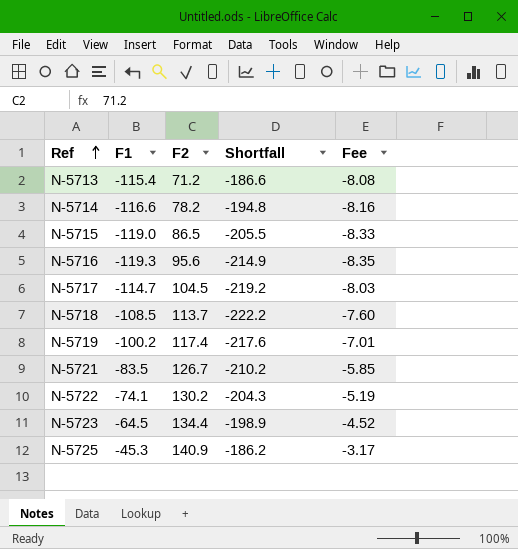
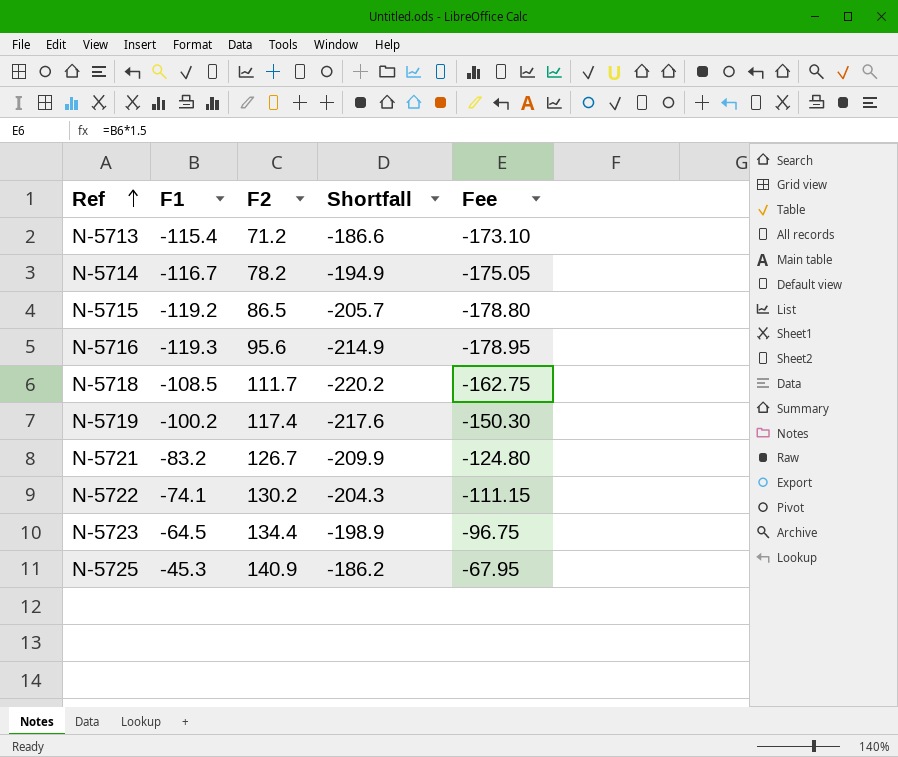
column Fee | formula: [F1] * 0.07 -> [F1] * 1.5
row N-5717: -114.7 | 104.5 | -219.2 | -8.03 -> none
N-5714 | F1: -116.6 -> -116.7
N-5714 | Shortfall: -194.8 -> -194.9
N-5715 | F1: -119.0 -> -119.2
N-5715 | Shortfall: -205.5 -> -205.7
N-5718 | F2: 113.7 -> 111.7
N-5718 | Shortfall: -222.2 -> -220.2
N-5721 | F1: -83.5 -> -83.2
N-5721 | Shortfall: -210.2 -> -209.9

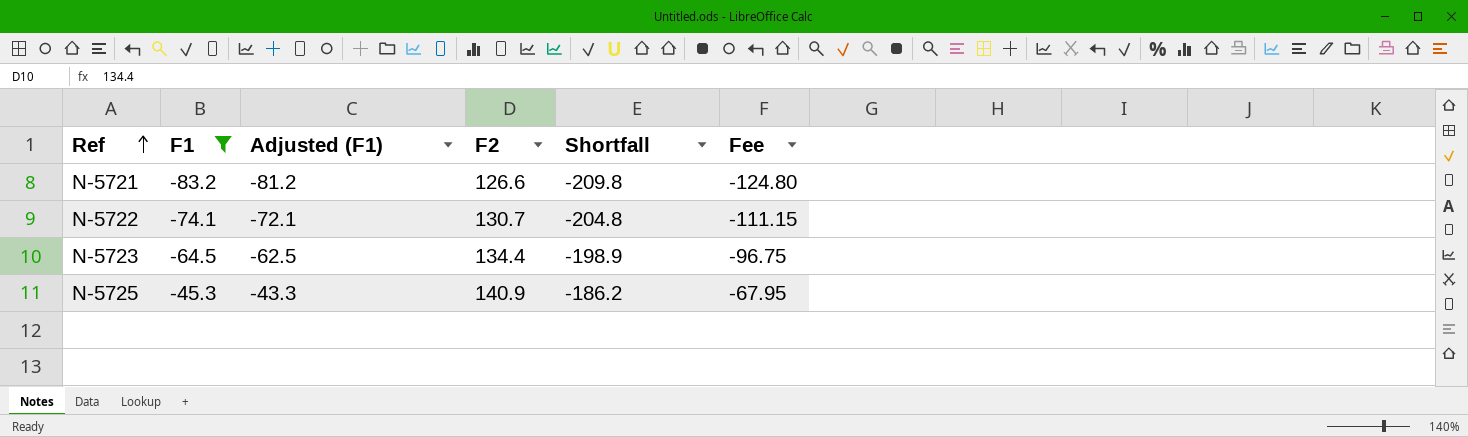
filter: none -> F1 >= -83.2
column Adjusted (F1) | formula: none -> [F1] + 2
N-5721 | F2: 126.7 -> 126.6
N-5721 | Shortfall: -209.9 -> -209.8
N-5722 | F2: 130.2 -> 130.7
N-5722 | Shortfall: -204.3 -> -204.8

